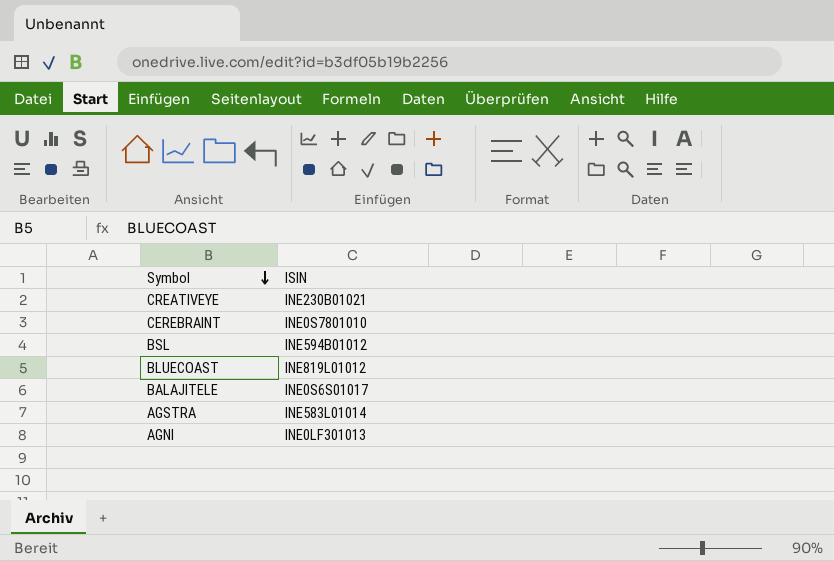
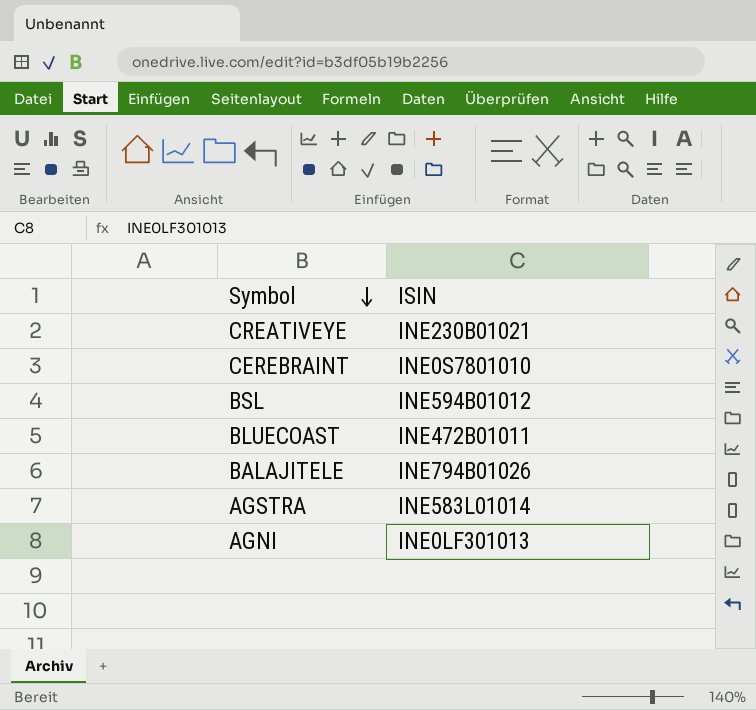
BLUECOAST | ISIN: INE819L01012 -> INE472B01011
BALAJITELE | ISIN: INE0S6S01017 -> INE794B01026

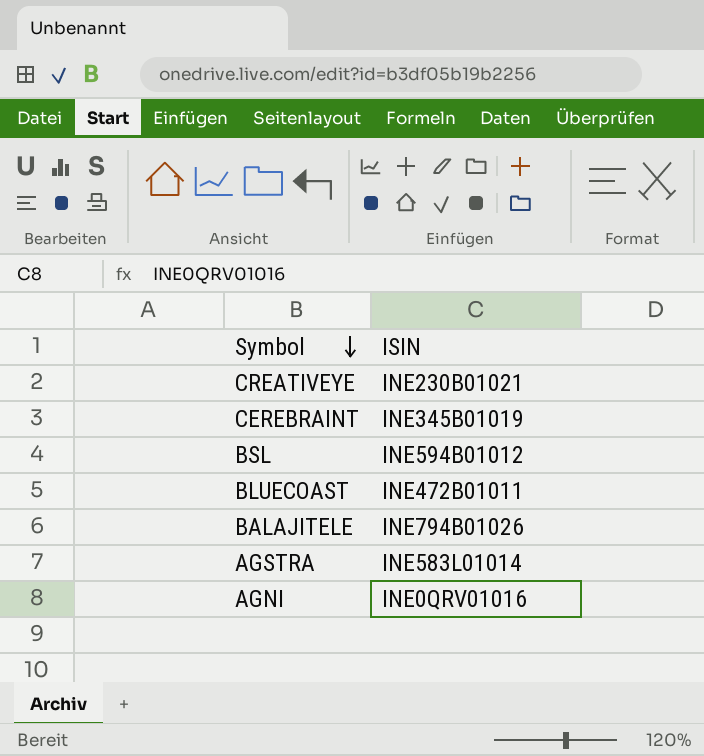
CEREBRAINT | ISIN: INE0S7801010 -> INE345B01019
AGNI | ISIN: INE0LF301013 -> INE0QRV01016

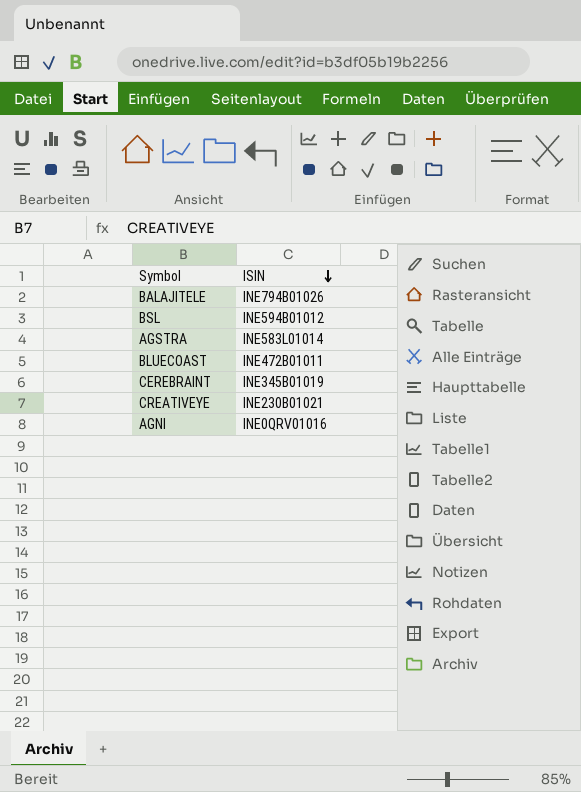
row order: Symbol descending -> ISIN descending

